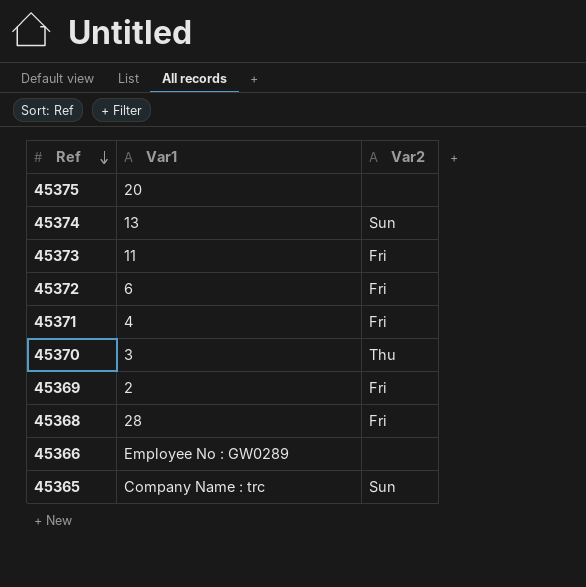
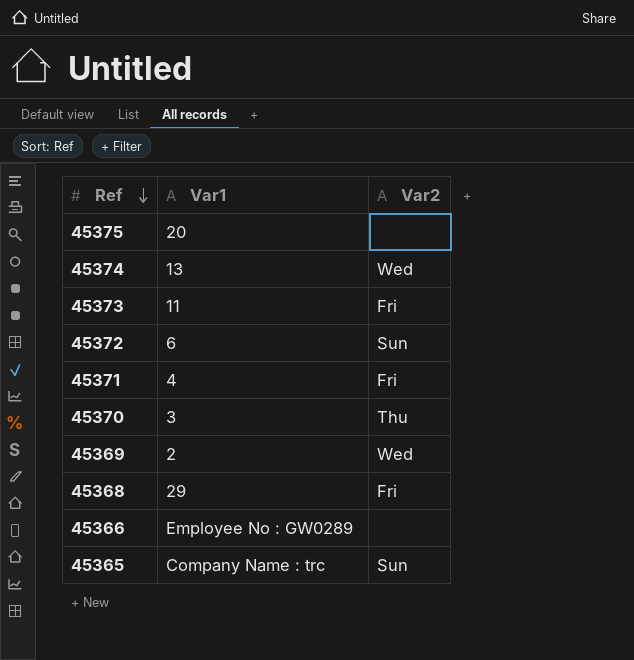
45374 | Var2: Sun -> Wed
45372 | Var2: Fri -> Sun
45369 | Var2: Fri -> Wed
45368 | Var1: 28 -> 29

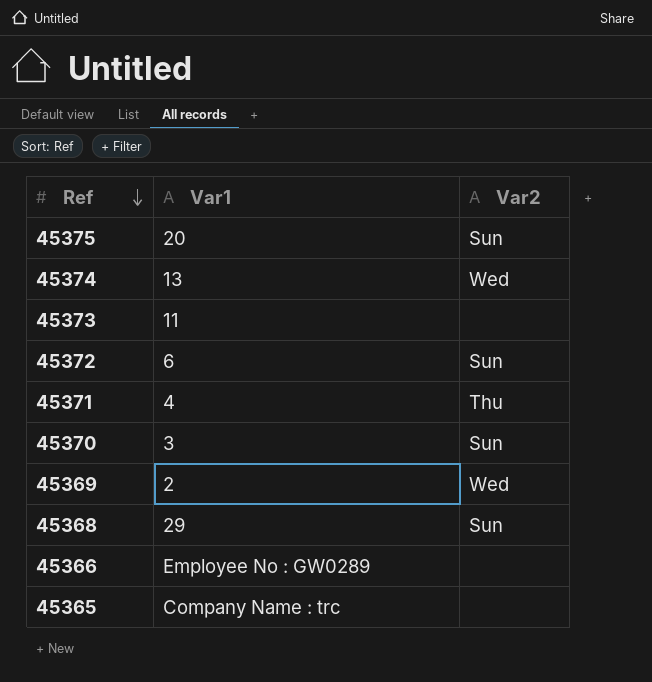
45375 | Var2: none -> Sun
45373 | Var2: Fri -> none
45371 | Var2: Fri -> Thu
45370 | Var2: Thu -> Sun
45368 | Var2: Fri -> Sun
45365 | Var2: Sun -> none

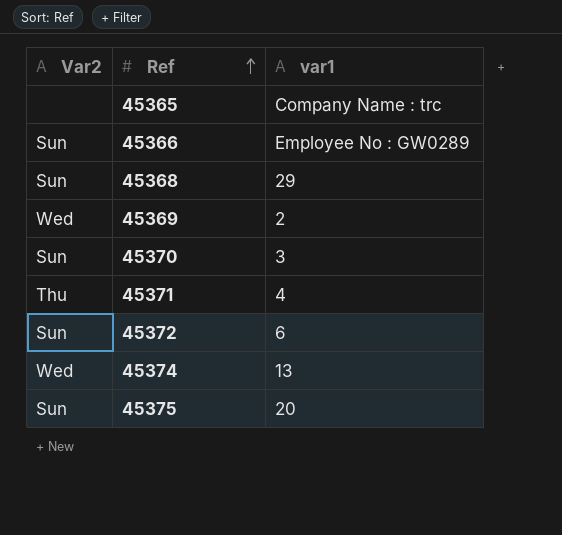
row order: Ref descending -> Ref ascending
column Var2 | position: 3 -> 1
column name: Var1 -> var1
row 45373: 11 | none -> none
45366 | Var2: none -> Sun

